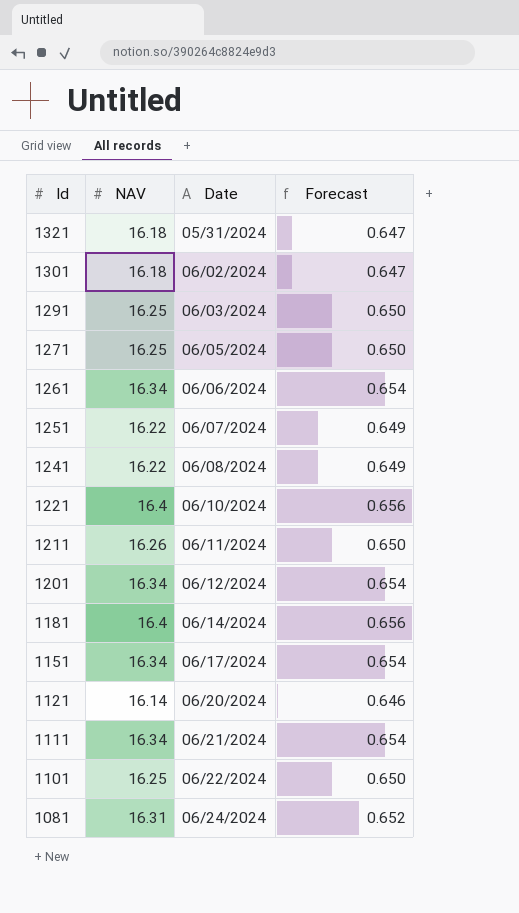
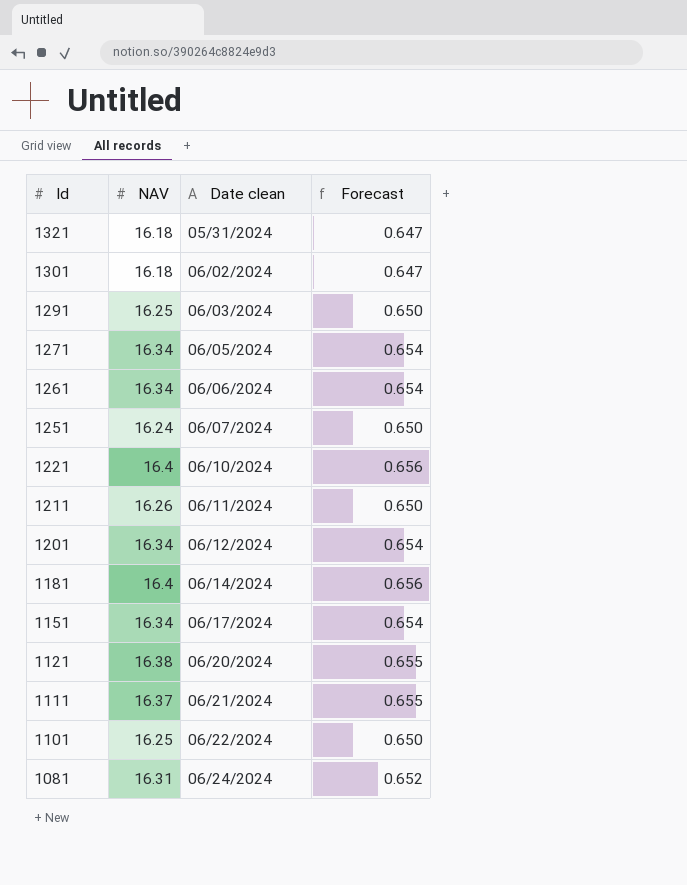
column name: Date -> Date clean
row 1241: 16.22 | 06/08/2024 | 0.649 -> none
1271 | NAV: 16.25 -> 16.34
1271 | Forecast: 0.650 -> 0.654
1251 | NAV: 16.22 -> 16.24
1251 | Forecast: 0.649 -> 0.650
1121 | NAV: 16.14 -> 16.38
1121 | Forecast: 0.646 -> 0.655
1111 | NAV: 16.34 -> 16.37
1111 | Forecast: 0.654 -> 0.655

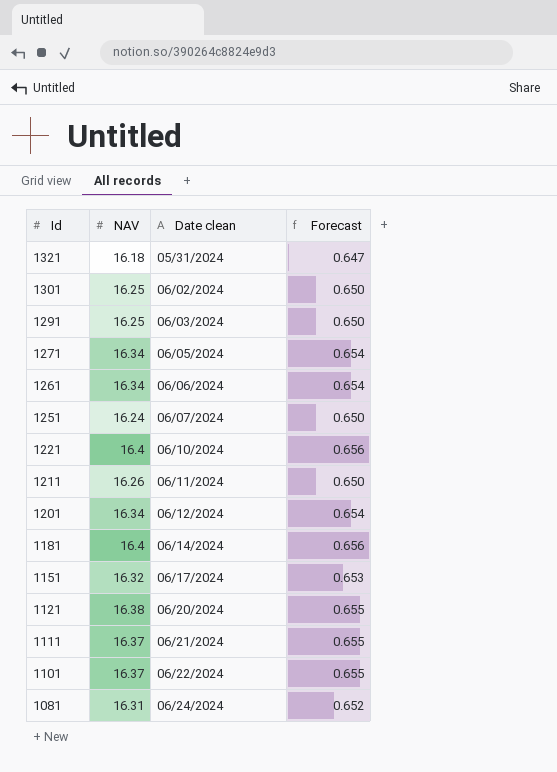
1301 | NAV: 16.18 -> 16.25
1301 | Forecast: 0.647 -> 0.650
1151 | NAV: 16.34 -> 16.32
1151 | Forecast: 0.654 -> 0.653
1101 | NAV: 16.25 -> 16.37
1101 | Forecast: 0.650 -> 0.655

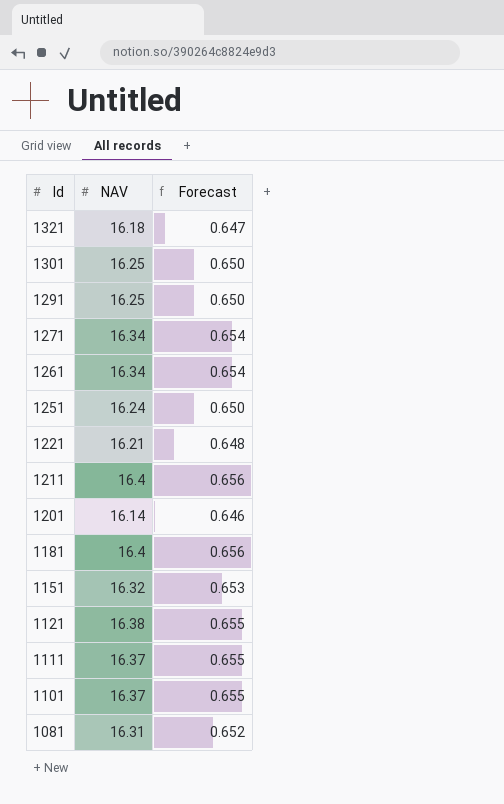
column Date clean | position: 3 -> none
1221 | NAV: 16.4 -> 16.21
1221 | Forecast: 0.656 -> 0.648
1211 | NAV: 16.26 -> 16.4
1211 | Forecast: 0.650 -> 0.656
1201 | NAV: 16.34 -> 16.14
1201 | Forecast: 0.654 -> 0.646

